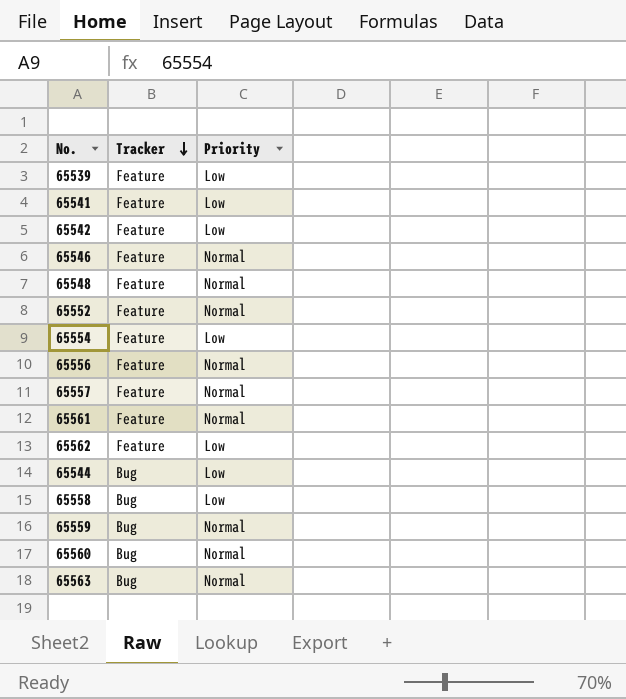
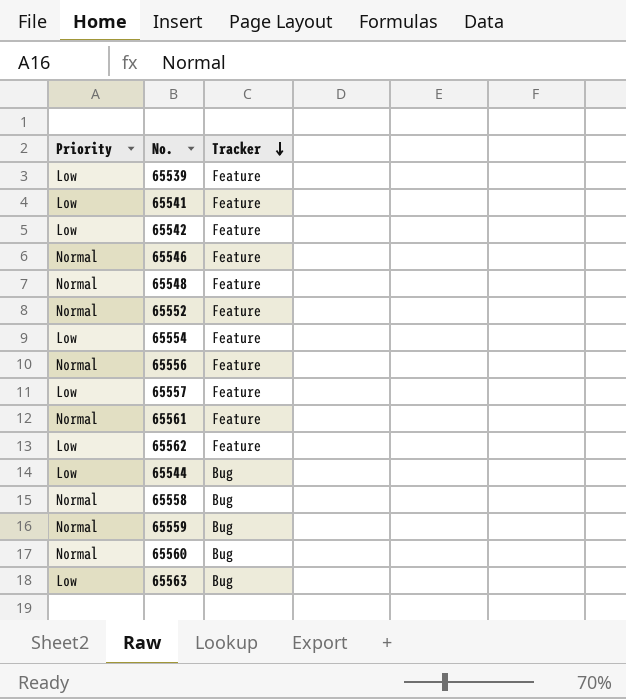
column Priority | position: 3 -> 1
65557 | Priority: Normal -> Low
65558 | Priority: Low -> Normal
65563 | Priority: Normal -> Low

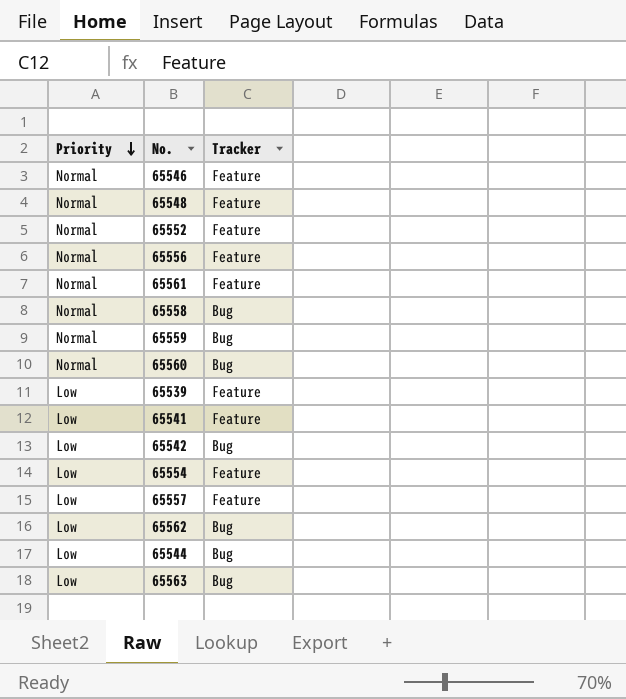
row order: Tracker descending -> Priority descending
65542 | Tracker: Feature -> Bug
65562 | Tracker: Feature -> Bug

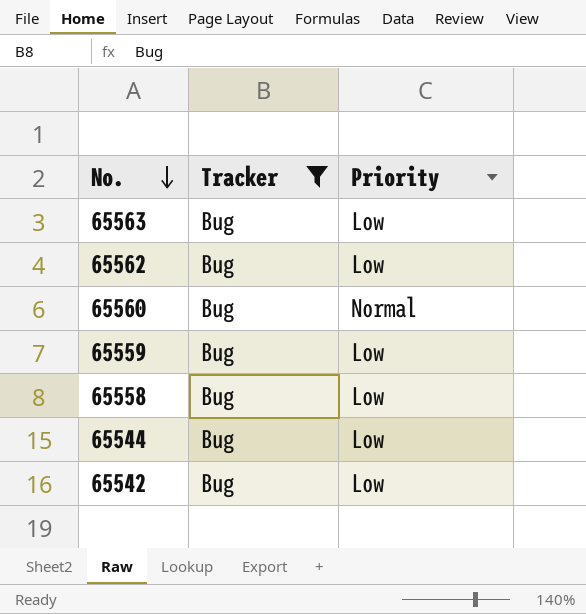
filter: none -> Tracker = Bug
row order: Priority descending -> No. descending
column Priority | position: 1 -> 3
65559 | Priority: Normal -> Low
65558 | Priority: Normal -> Low

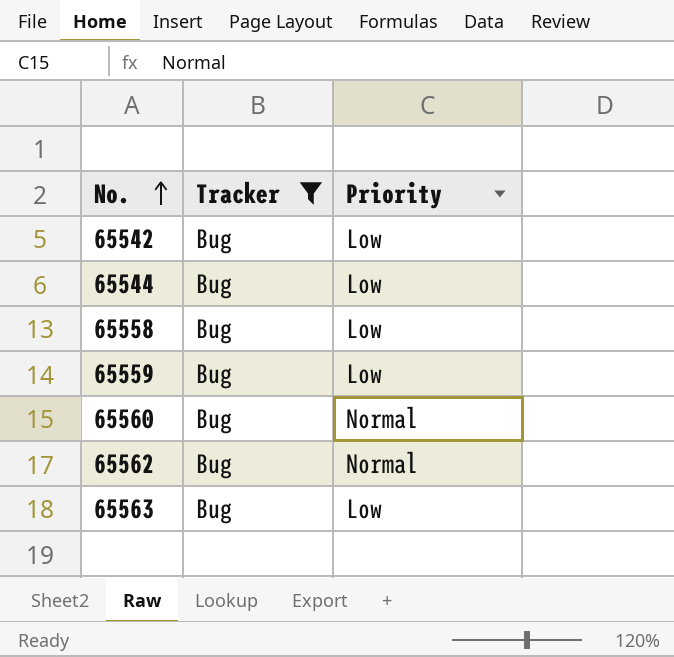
row order: No. descending -> No. ascending
65562 | Priority: Low -> Normal

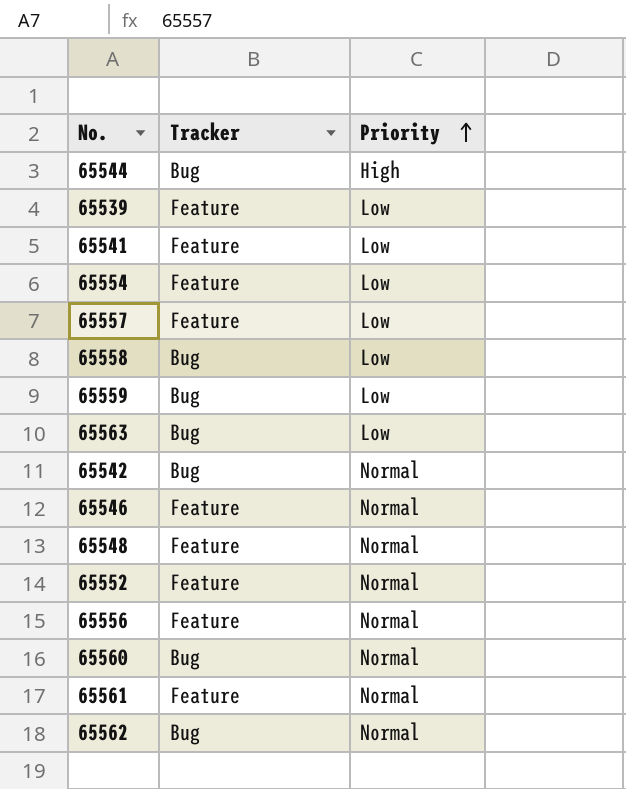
filter: Tracker = Bug -> none
row order: No. ascending -> Priority ascending
65544 | Priority: Low -> High
65542 | Priority: Low -> Normal

